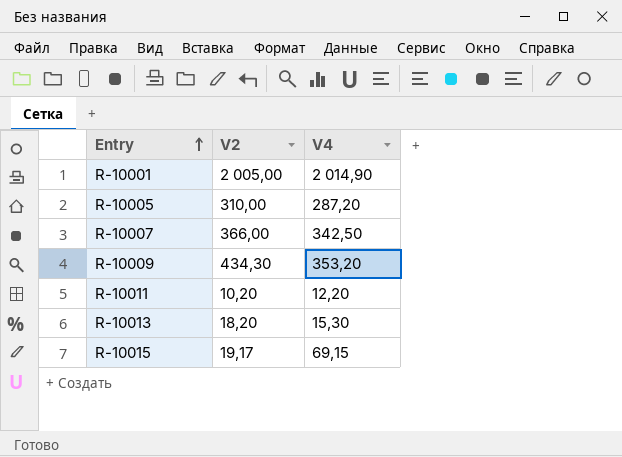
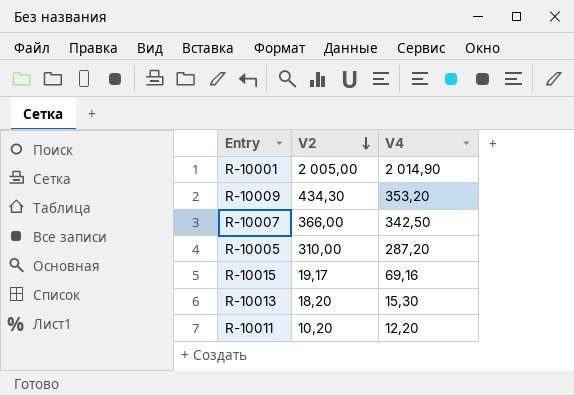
row order: Entry ascending -> V2 descending
R-10015 | V4: 69,15 -> 69,16

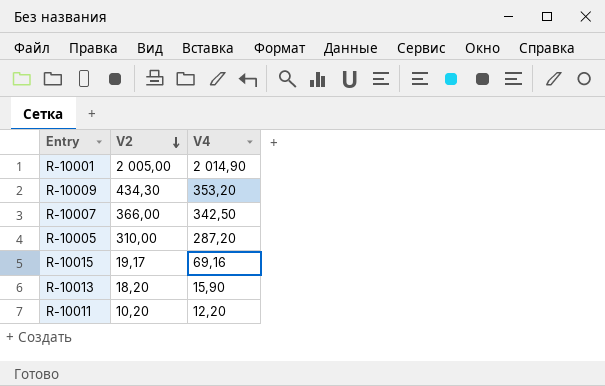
R-10013 | V4: 15,30 -> 15,90

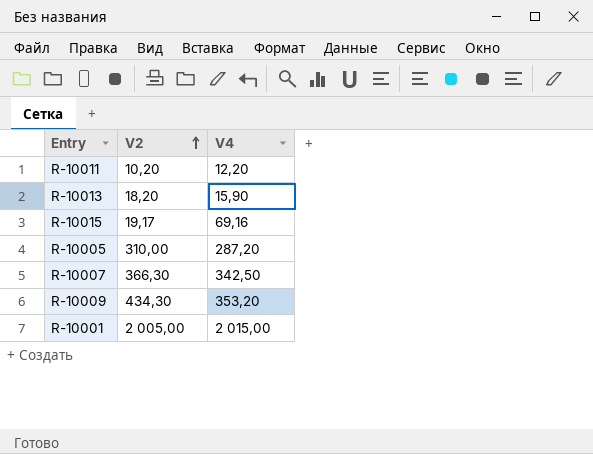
row order: V2 descending -> V2 ascending
R-10007 | V2: 366,00 -> 366,30
R-10001 | V4: 2 014,90 -> 2 015,00

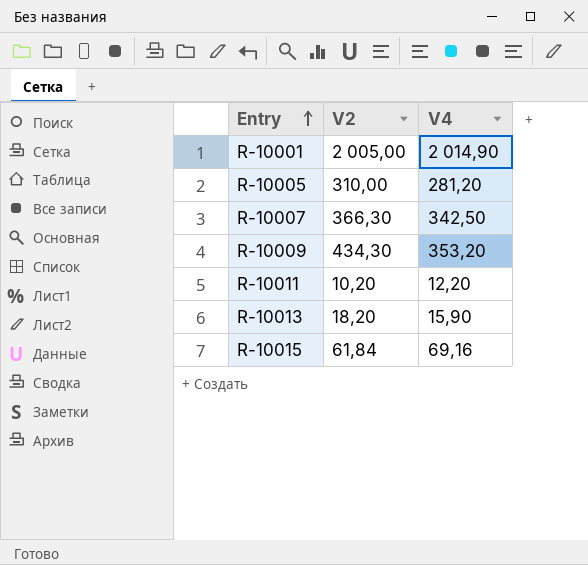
row order: V2 ascending -> Entry ascending
R-10001 | V4: 2 015,00 -> 2 014,90
R-10005 | V4: 287,20 -> 281,20
R-10015 | V2: 19,17 -> 61,84

